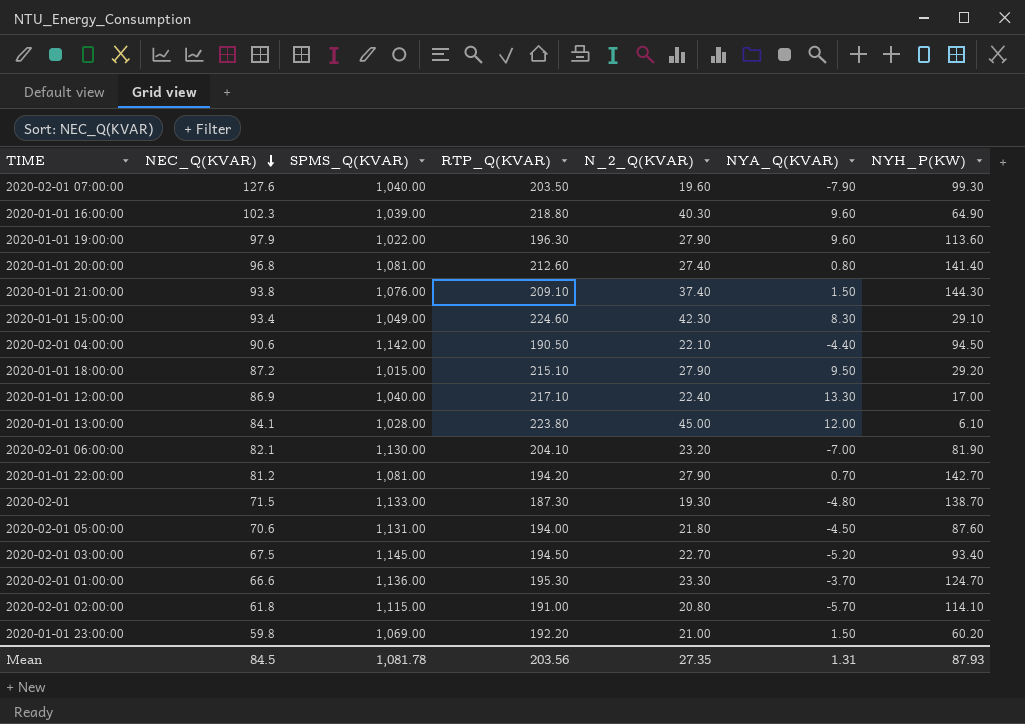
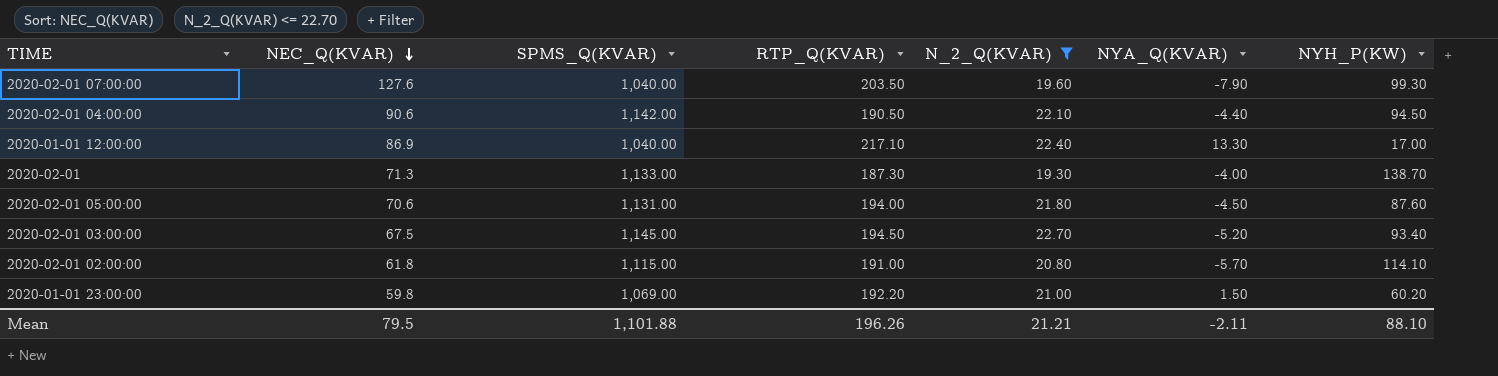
filter: none -> N_2_Q(KVAR) <= 22.70
2020-02-01 | NEC_Q(KVAR): 71.5 -> 71.3
2020-02-01 | NYA_Q(KVAR): -4.80 -> -4.00
Mean | NEC_Q(KVAR): 84.5 -> 79.5
Mean | SPMS_Q(KVAR): 1,081.78 -> 1,101.88
Mean | RTP_Q(KVAR): 203.56 -> 196.26
Mean | N_2_Q(KVAR): 27.35 -> 21.21
Mean | NYA_Q(KVAR): 1.31 -> -2.11
Mean | NYH_P(KW): 87.93 -> 88.10

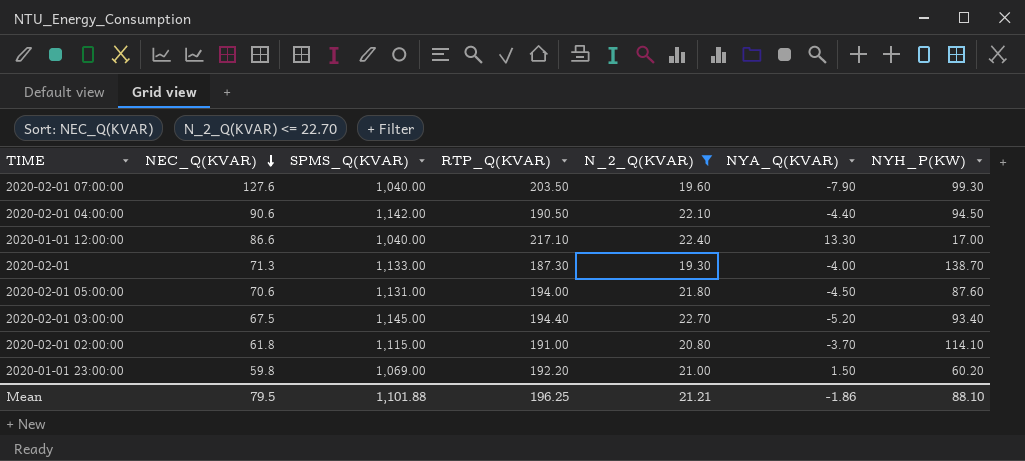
2020-01-01 12:00:00 | NEC_Q(KVAR): 86.9 -> 86.6
2020-02-01 03:00:00 | RTP_Q(KVAR): 194.50 -> 194.40
2020-02-01 02:00:00 | NYA_Q(KVAR): -5.70 -> -3.70
Mean | RTP_Q(KVAR): 196.26 -> 196.25
Mean | NYA_Q(KVAR): -2.11 -> -1.86

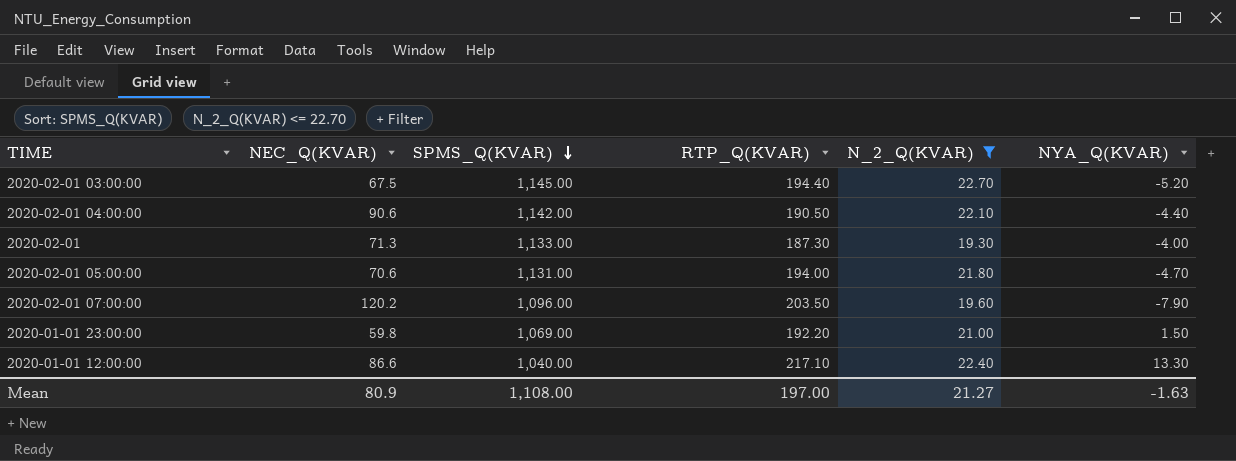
row order: NEC_Q(KVAR) descending -> SPMS_Q(KVAR) descending
column NYH_P(KW) | position: 7 -> none
row 2020-02-01 02:00:00: 61.8 | 1,115.00 | 191.00 | 20.80 | -3.70 | 114.10 -> none
2020-02-01 05:00:00 | NYA_Q(KVAR): -4.50 -> -4.70
2020-02-01 07:00:00 | NEC_Q(KVAR): 127.6 -> 120.2
2020-02-01 07:00:00 | SPMS_Q(KVAR): 1,040.00 -> 1,096.00
Mean | NEC_Q(KVAR): 79.5 -> 80.9
Mean | SPMS_Q(KVAR): 1,101.88 -> 1,108.00
Mean | RTP_Q(KVAR): 196.25 -> 197.00
Mean | N_2_Q(KVAR): 21.21 -> 21.27
Mean | NYA_Q(KVAR): -1.86 -> -1.63

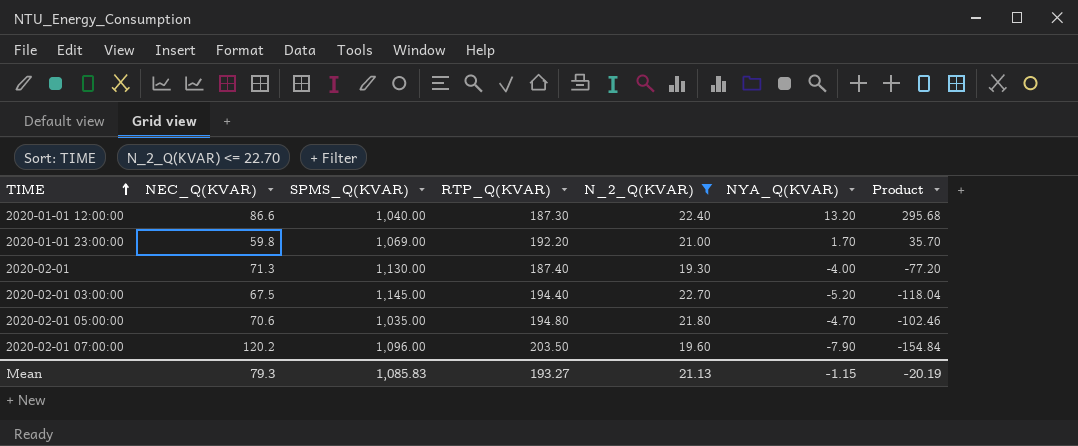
row order: SPMS_Q(KVAR) descending -> TIME ascending
column Product | formula: none -> [N_2_Q(KVAR)] * [NYA_Q(KVAR)]
row 2020-02-01 04:00:00: 90.6 | 1,142.00 | 190.50 | 22.10 | -4.40 -> none
2020-01-01 12:00:00 | RTP_Q(KVAR): 217.10 -> 187.30
2020-01-01 12:00:00 | NYA_Q(KVAR): 13.30 -> 13.20
2020-01-01 23:00:00 | NYA_Q(KVAR): 1.50 -> 1.70
2020-02-01 | SPMS_Q(KVAR): 1,133.00 -> 1,130.00
2020-02-01 | RTP_Q(KVAR): 187.30 -> 187.40
2020-02-01 05:00:00 | SPMS_Q(KVAR): 1,131.00 -> 1,035.00
2020-02-01 05:00:00 | RTP_Q(KVAR): 194.00 -> 194.80
Mean | NEC_Q(KVAR): 80.9 -> 79.3
Mean | SPMS_Q(KVAR): 1,108.00 -> 1,085.83
Mean | RTP_Q(KVAR): 197.00 -> 193.27
Mean | N_2_Q(KVAR): 21.27 -> 21.13
Mean | NYA_Q(KVAR): -1.63 -> -1.15

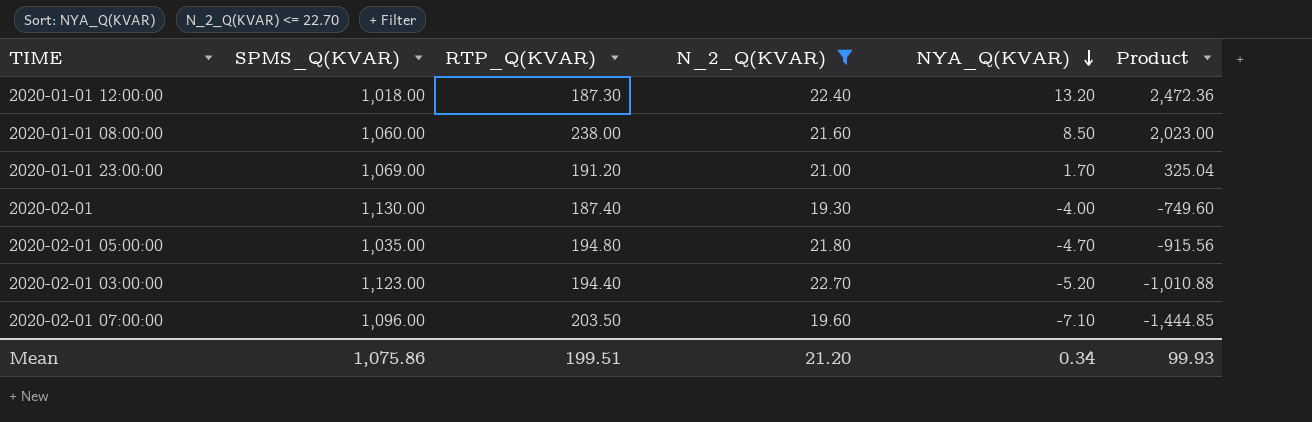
row order: TIME ascending -> NYA_Q(KVAR) descending
column NEC_Q(KVAR) | position: 2 -> none
column Product | formula: [N_2_Q(KVAR)] * [NYA_Q(KVAR)] -> [RTP_Q(KVAR)] * [NYA_Q(KVAR)]
2020-01-01 12:00:00 | SPMS_Q(KVAR): 1,040.00 -> 1,018.00
row 2020-01-01 08:00:00: none -> 1,060.00 | 238.00 | 21.60 | 8.50 | 2,023.00
2020-01-01 23:00:00 | RTP_Q(KVAR): 192.20 -> 191.20
2020-02-01 03:00:00 | SPMS_Q(KVAR): 1,145.00 -> 1,123.00
2020-02-01 07:00:00 | NYA_Q(KVAR): -7.90 -> -7.10
Mean | SPMS_Q(KVAR): 1,085.83 -> 1,075.86
Mean | RTP_Q(KVAR): 193.27 -> 199.51
Mean | N_2_Q(KVAR): 21.13 -> 21.20
Mean | NYA_Q(KVAR): -1.15 -> 0.34
Mean | Product: -20.19 -> 99.93

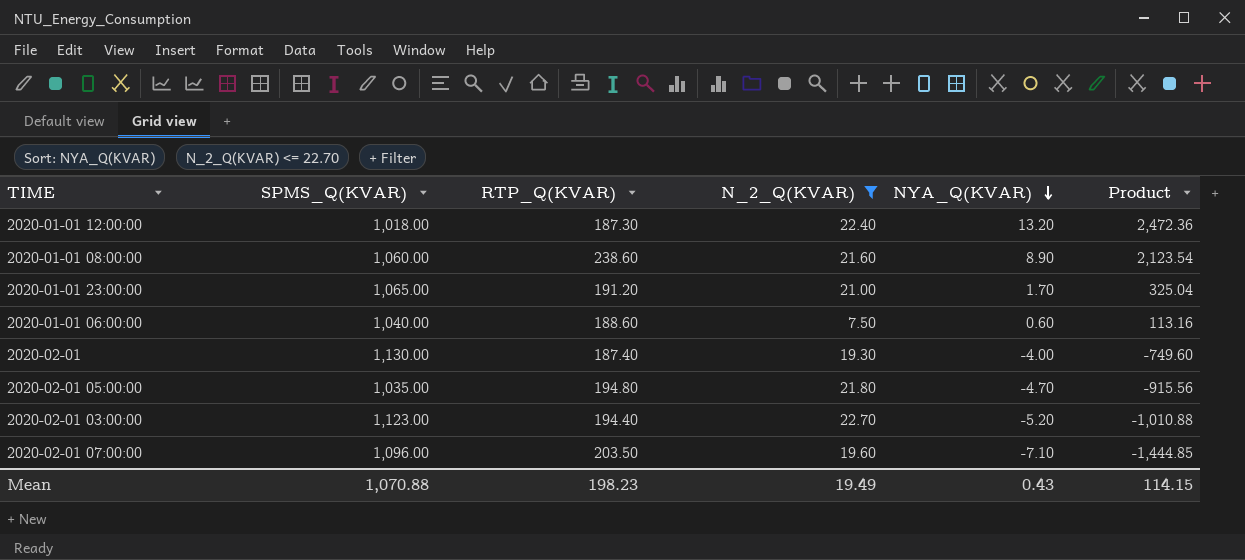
2020-01-01 08:00:00 | RTP_Q(KVAR): 238.00 -> 238.60
2020-01-01 08:00:00 | NYA_Q(KVAR): 8.50 -> 8.90
2020-01-01 08:00:00 | Product: 2,023.00 -> 2,123.54
2020-01-01 23:00:00 | SPMS_Q(KVAR): 1,069.00 -> 1,065.00
row 2020-01-01 06:00:00: none -> 1,040.00 | 188.60 | 7.50 | 0.60 | 113.16
Mean | SPMS_Q(KVAR): 1,075.86 -> 1,070.88
Mean | RTP_Q(KVAR): 199.51 -> 198.23
Mean | N_2_Q(KVAR): 21.20 -> 19.49
Mean | NYA_Q(KVAR): 0.34 -> 0.43
Mean | Product: 99.93 -> 114.15

